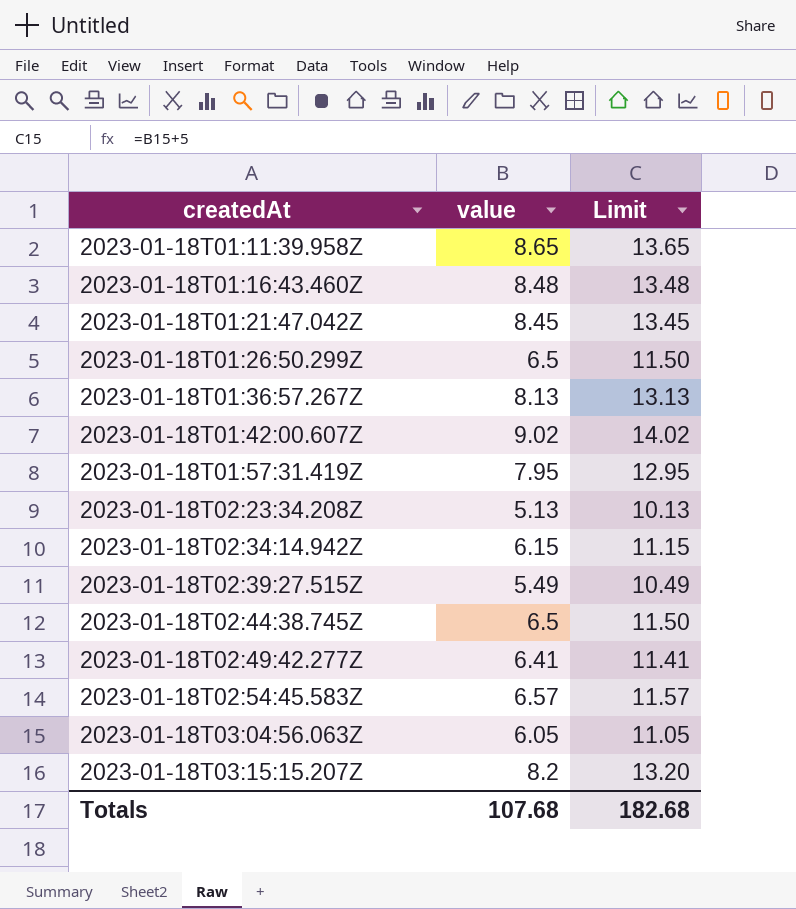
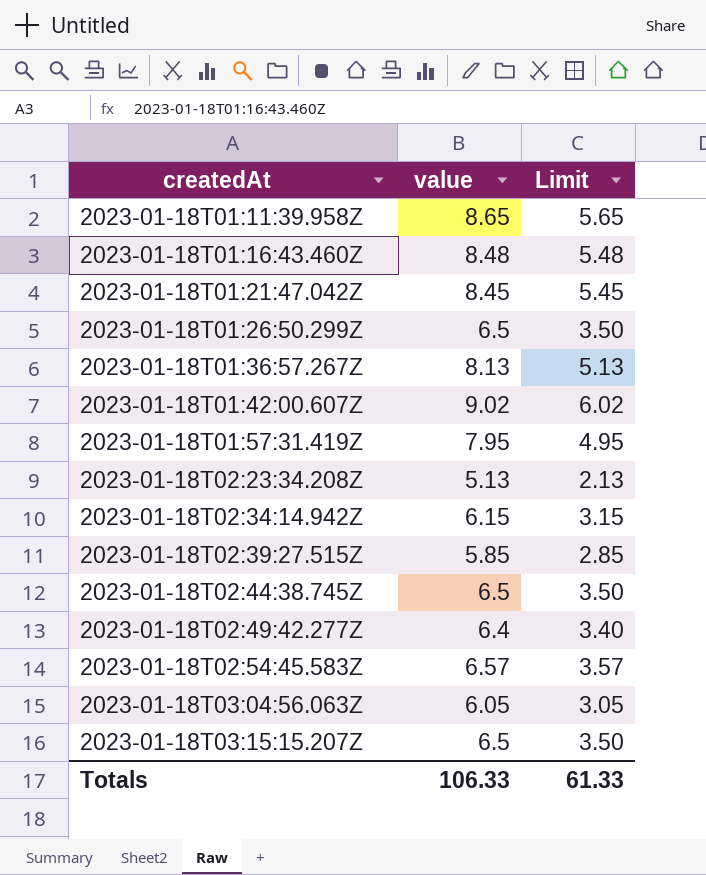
column Limit | formula: [value] + 5 -> [value] - 3
2023-01-18T02:39:27.515Z | value: 5.49 -> 5.85
2023-01-18T02:49:42.277Z | value: 6.41 -> 6.4
2023-01-18T03:15:15.207Z | value: 8.2 -> 6.5
Totals | value: 107.68 -> 106.33
Totals | Limit: 182.68 -> 61.33

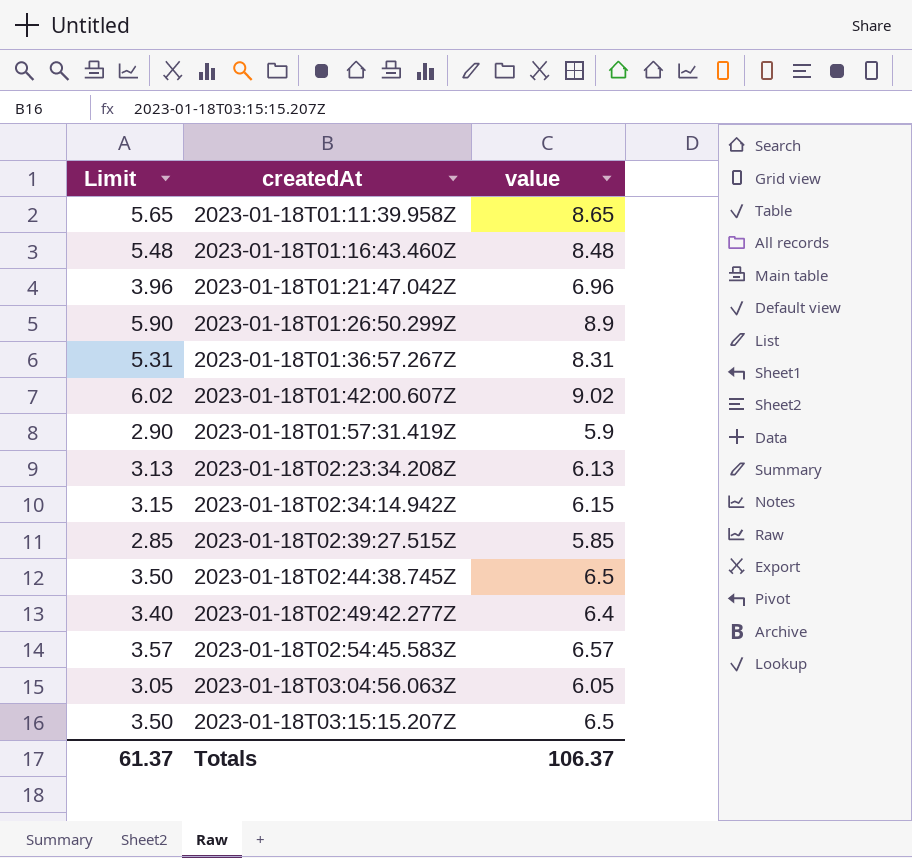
column Limit | position: 3 -> 1
2023-01-18T01:21:47.042Z | Limit: 5.45 -> 3.96
2023-01-18T01:21:47.042Z | value: 8.45 -> 6.96
2023-01-18T01:26:50.299Z | Limit: 3.50 -> 5.90
2023-01-18T01:26:50.299Z | value: 6.5 -> 8.9
2023-01-18T01:36:57.267Z | Limit: 5.13 -> 5.31
2023-01-18T01:36:57.267Z | value: 8.13 -> 8.31
2023-01-18T01:57:31.419Z | Limit: 4.95 -> 2.90
2023-01-18T01:57:31.419Z | value: 7.95 -> 5.9
2023-01-18T02:23:34.208Z | Limit: 2.13 -> 3.13
2023-01-18T02:23:34.208Z | value: 5.13 -> 6.13
Totals | Limit: 61.33 -> 61.37
Totals | value: 106.33 -> 106.37

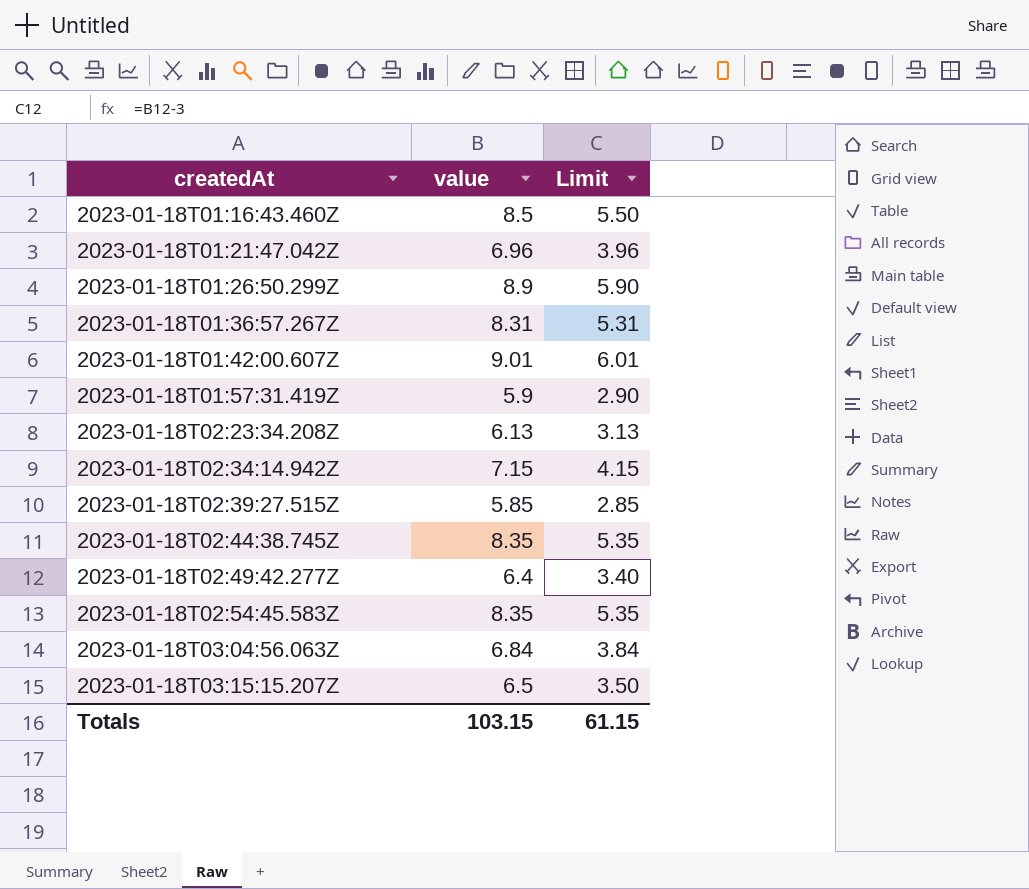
column Limit | position: 1 -> 3
row 2023-01-18T01:11:39.958Z: 5.65 | 8.65 -> none
2023-01-18T01:16:43.460Z | value: 8.48 -> 8.5
2023-01-18T01:16:43.460Z | Limit: 5.48 -> 5.50
2023-01-18T01:42:00.607Z | value: 9.02 -> 9.01
2023-01-18T01:42:00.607Z | Limit: 6.02 -> 6.01
2023-01-18T02:34:14.942Z | value: 6.15 -> 7.15
2023-01-18T02:34:14.942Z | Limit: 3.15 -> 4.15
2023-01-18T02:44:38.745Z | value: 6.5 -> 8.35
2023-01-18T02:44:38.745Z | Limit: 3.50 -> 5.35
2023-01-18T02:54:45.583Z | value: 6.57 -> 8.35
2023-01-18T02:54:45.583Z | Limit: 3.57 -> 5.35
2023-01-18T03:04:56.063Z | value: 6.05 -> 6.84
2023-01-18T03:04:56.063Z | Limit: 3.05 -> 3.84
Totals | value: 106.37 -> 103.15
Totals | Limit: 61.37 -> 61.15

